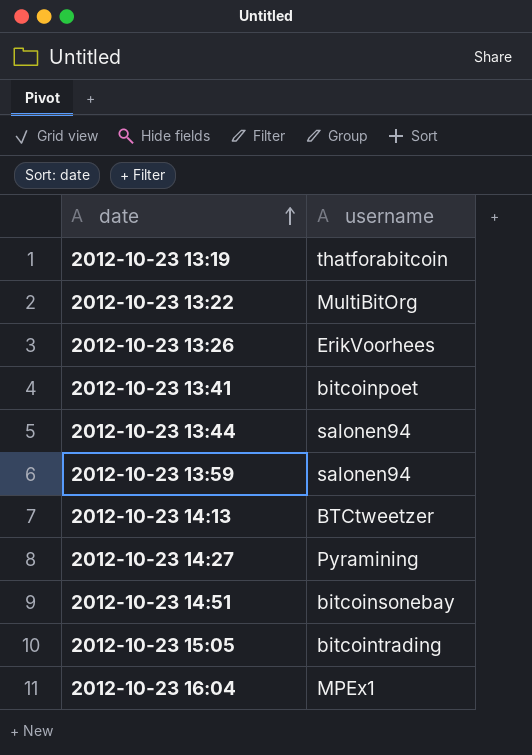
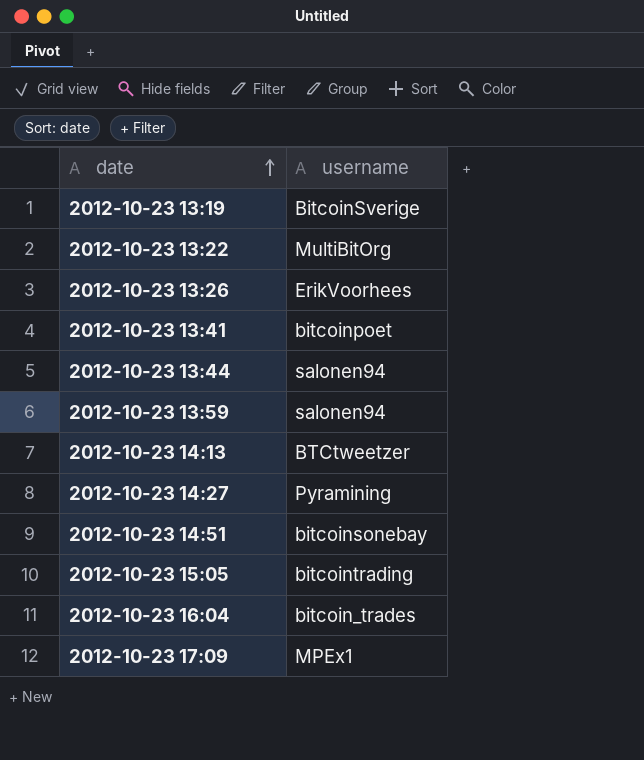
2012-10-23 13:19 | username: thatforabitcoin -> BitcoinSverige
2012-10-23 16:04 | username: MPEx1 -> bitcoin_trades
row 2012-10-23 17:09: none -> MPEx1

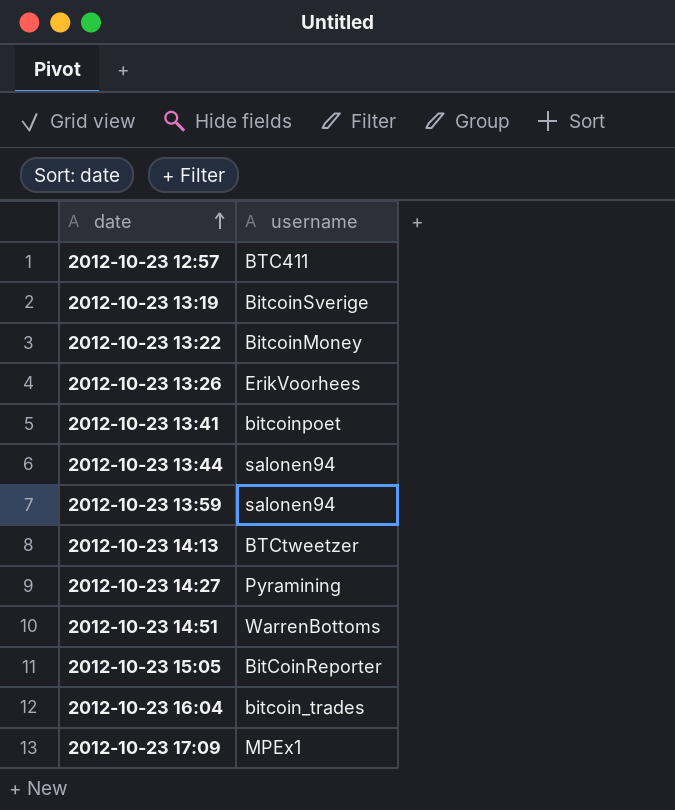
row 2012-10-23 12:57: none -> BTC411
2012-10-23 13:22 | username: MultiBitOrg -> BitcoinMoney
2012-10-23 14:51 | username: bitcoinsonebay -> WarrenBottoms
2012-10-23 15:05 | username: bitcointrading -> BitCoinReporter

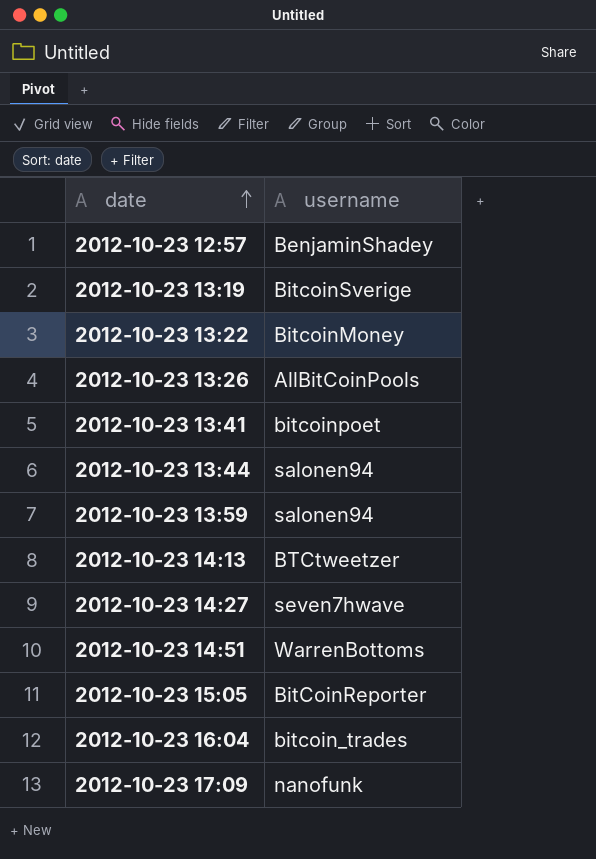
2012-10-23 12:57 | username: BTC411 -> BenjaminShadey
2012-10-23 13:26 | username: ErikVoorhees -> AllBitCoinPools
2012-10-23 14:27 | username: Pyramining -> seven7hwave
2012-10-23 17:09 | username: MPEx1 -> nanofunk

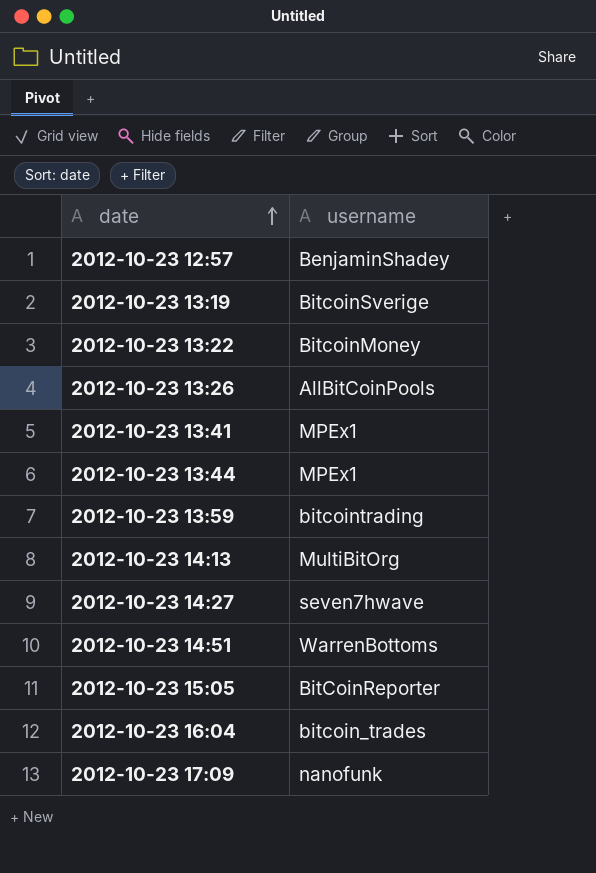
2012-10-23 13:41 | username: bitcoinpoet -> MPEx1
2012-10-23 13:44 | username: salonen94 -> MPEx1
2012-10-23 13:59 | username: salonen94 -> bitcointrading
2012-10-23 14:13 | username: BTCtweetzer -> MultiBitOrg

